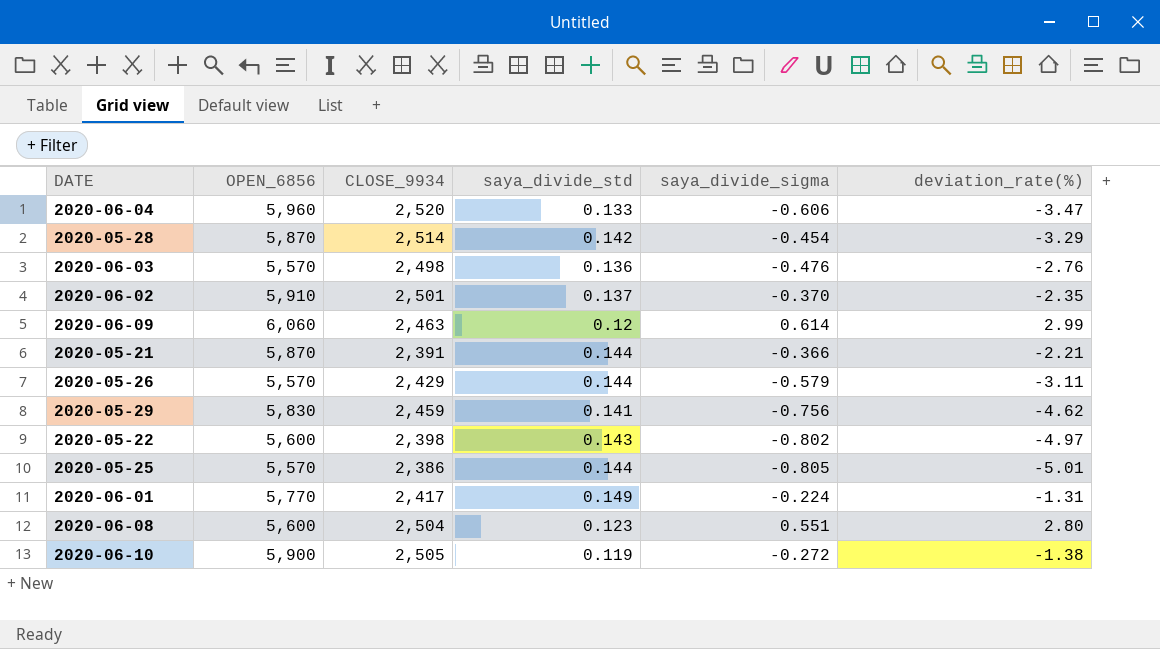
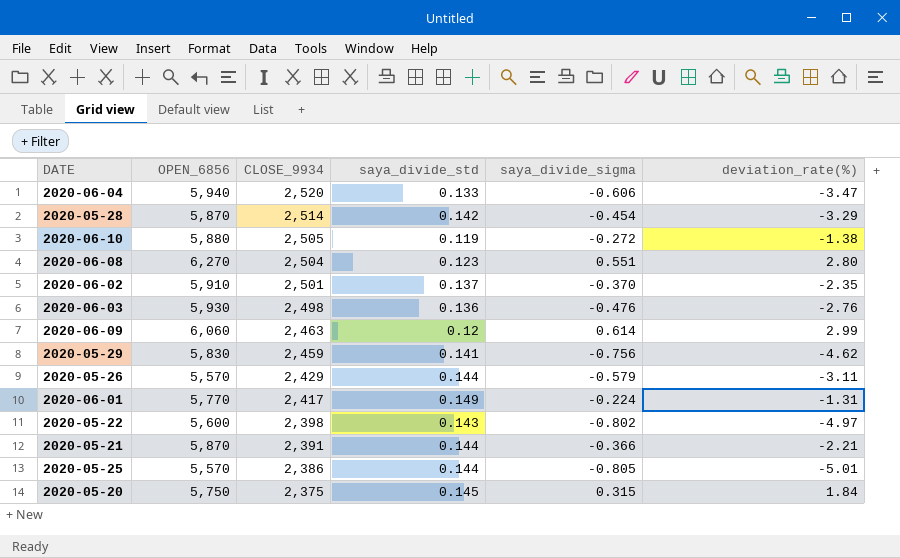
row order: none -> CLOSE_9934 descending
2020-06-04 | OPEN_6856: 5,960 -> 5,940
2020-06-10 | OPEN_6856: 5,900 -> 5,880
2020-06-08 | OPEN_6856: 5,600 -> 6,270
2020-06-03 | OPEN_6856: 5,570 -> 5,930
row 2020-05-20: none -> 5,750 | 2,375 | 0.145 | 0.315 | 1.84

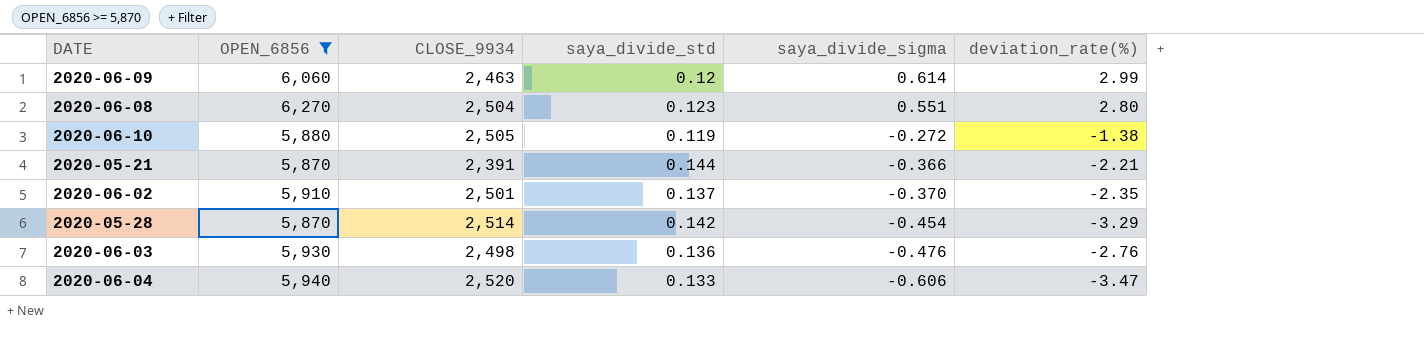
filter: none -> OPEN_6856 >= 5,870
row order: CLOSE_9934 descending -> saya_divide_sigma descending

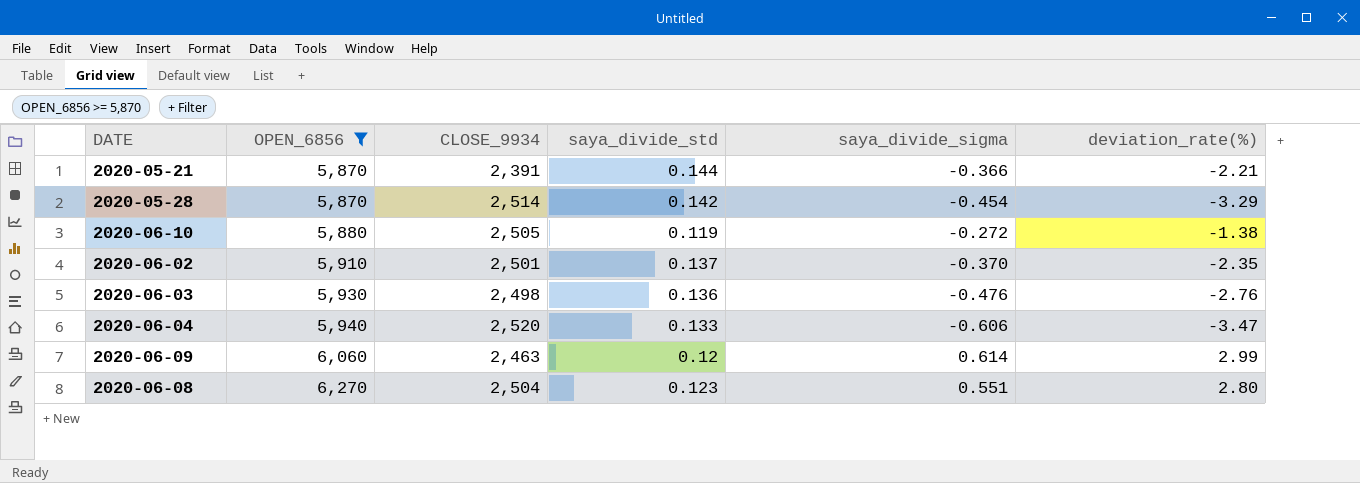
row order: saya_divide_sigma descending -> OPEN_6856 ascending

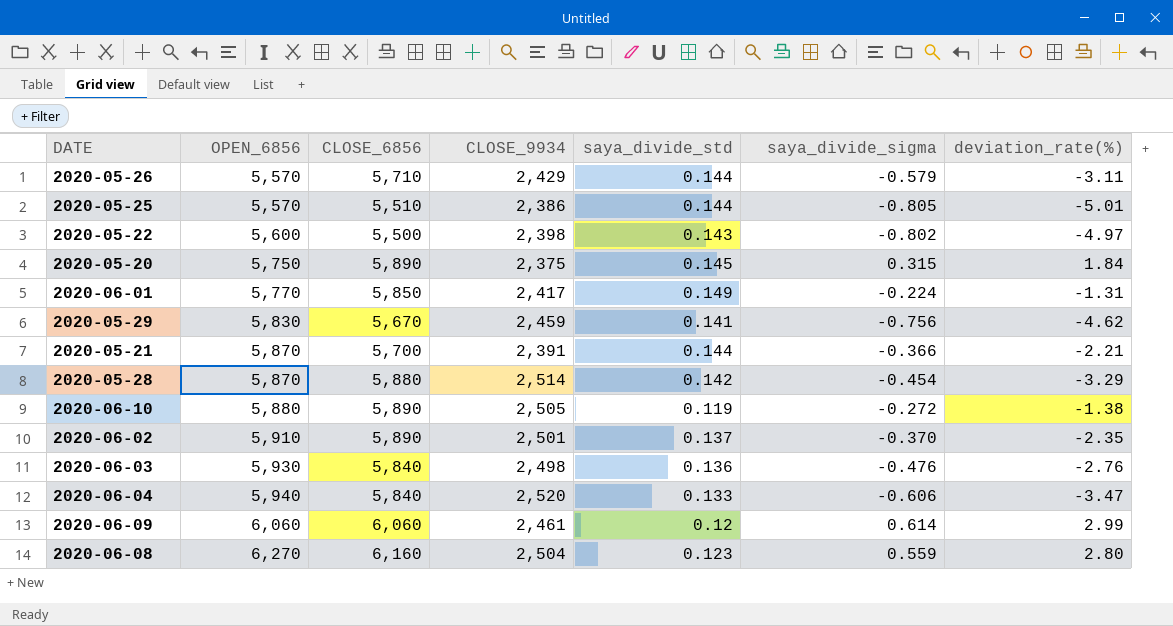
filter: OPEN_6856 >= 5,870 -> none
column CLOSE_6856 | position: none -> 3
2020-06-09 | CLOSE_9934: 2,463 -> 2,461
2020-06-08 | saya_divide_sigma: 0.551 -> 0.559

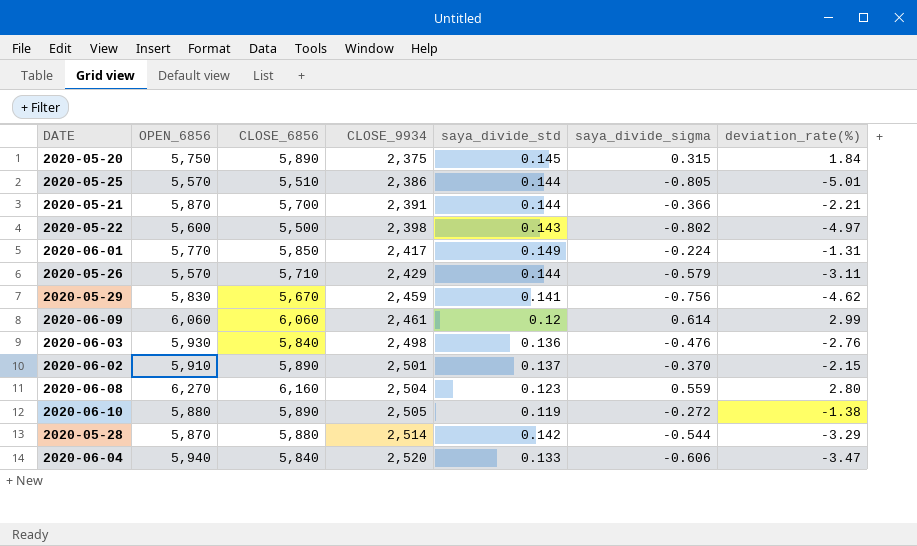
row order: OPEN_6856 ascending -> CLOSE_9934 ascending
2020-06-02 | deviation_rate(%): -2.35 -> -2.15
2020-05-28 | saya_divide_sigma: -0.454 -> -0.544

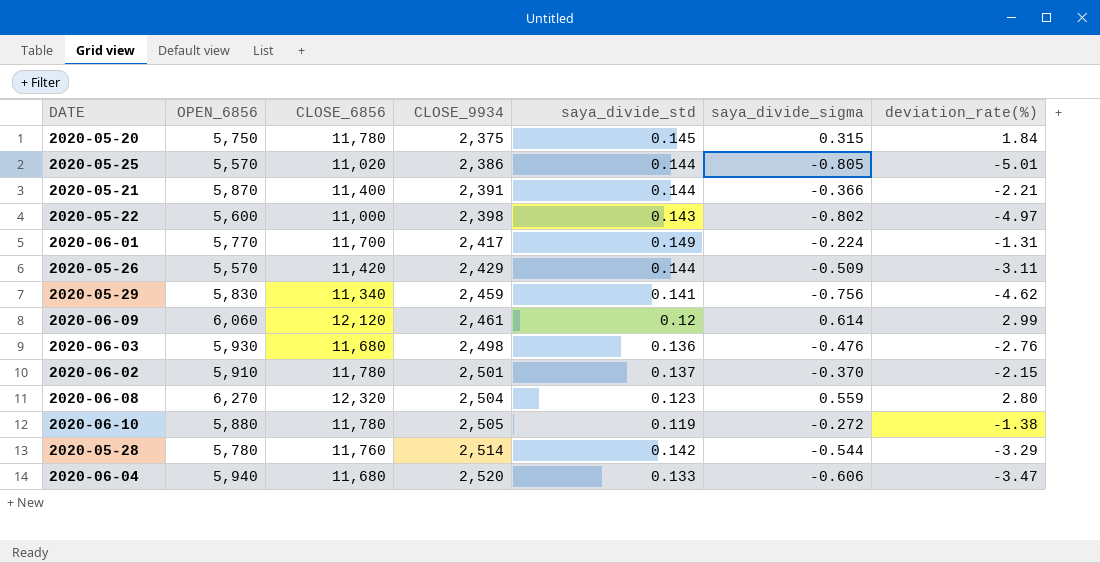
2020-05-20 | CLOSE_6856: 5,890 -> 11,780
2020-05-25 | CLOSE_6856: 5,510 -> 11,020
2020-05-21 | CLOSE_6856: 5,700 -> 11,400
2020-05-22 | CLOSE_6856: 5,500 -> 11,000
2020-06-01 | CLOSE_6856: 5,850 -> 11,700
2020-05-26 | CLOSE_6856: 5,710 -> 11,420
2020-05-26 | saya_divide_sigma: -0.579 -> -0.509
2020-05-29 | CLOSE_6856: 5,670 -> 11,340
2020-06-09 | CLOSE_6856: 6,060 -> 12,120
2020-06-03 | CLOSE_6856: 5,840 -> 11,680
2020-06-02 | CLOSE_6856: 5,890 -> 11,780
2020-06-08 | CLOSE_6856: 6,160 -> 12,320
2020-06-10 | CLOSE_6856: 5,890 -> 11,780
2020-05-28 | OPEN_6856: 5,870 -> 5,780
2020-05-28 | CLOSE_6856: 5,880 -> 11,760
2020-06-04 | CLOSE_6856: 5,840 -> 11,680

